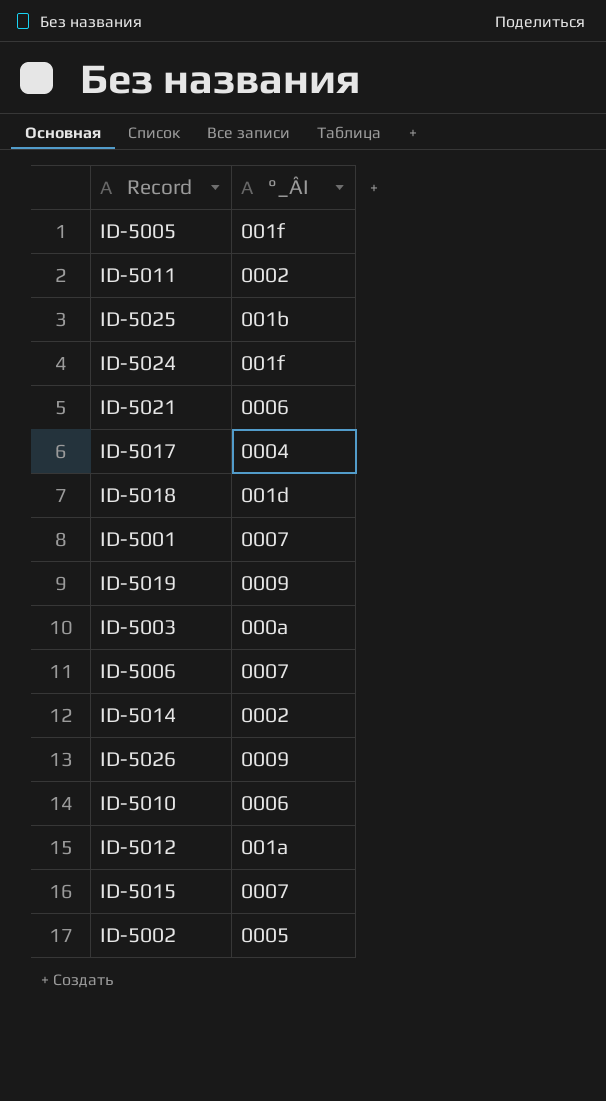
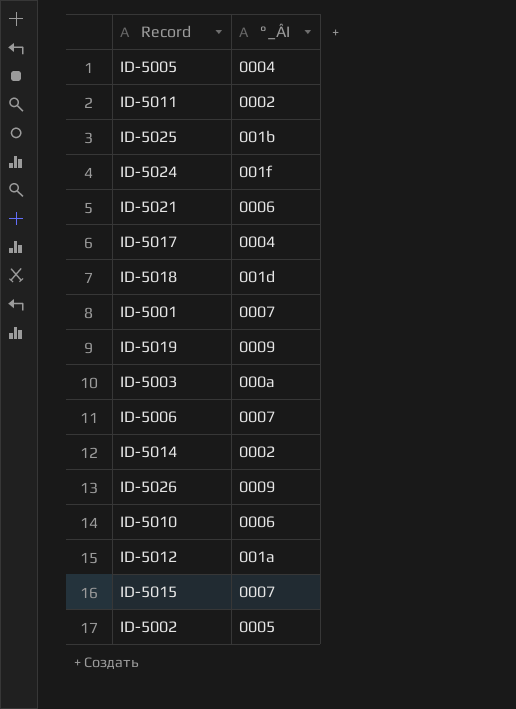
ID-5005 | °_ÂI: 001f -> 0004

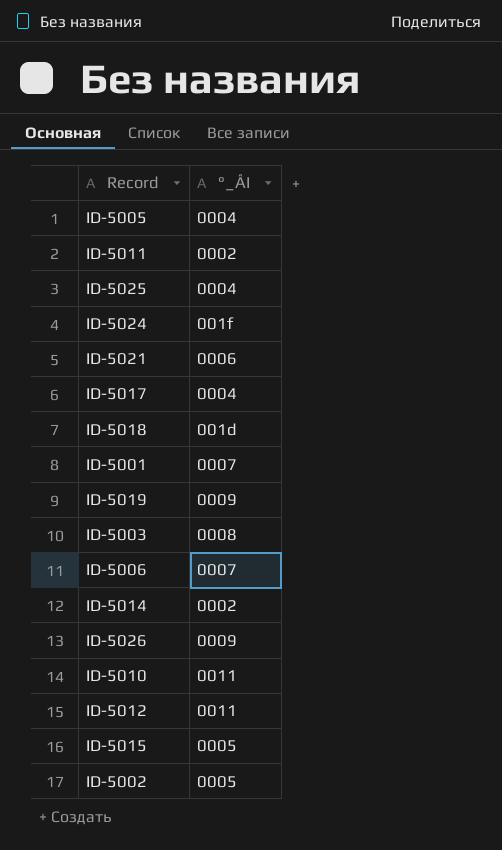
ID-5025 | °_ÂI: 001b -> 0004
ID-5003 | °_ÂI: 000a -> 0008
ID-5010 | °_ÂI: 0006 -> 0011
ID-5012 | °_ÂI: 001a -> 0011
ID-5015 | °_ÂI: 0007 -> 0005

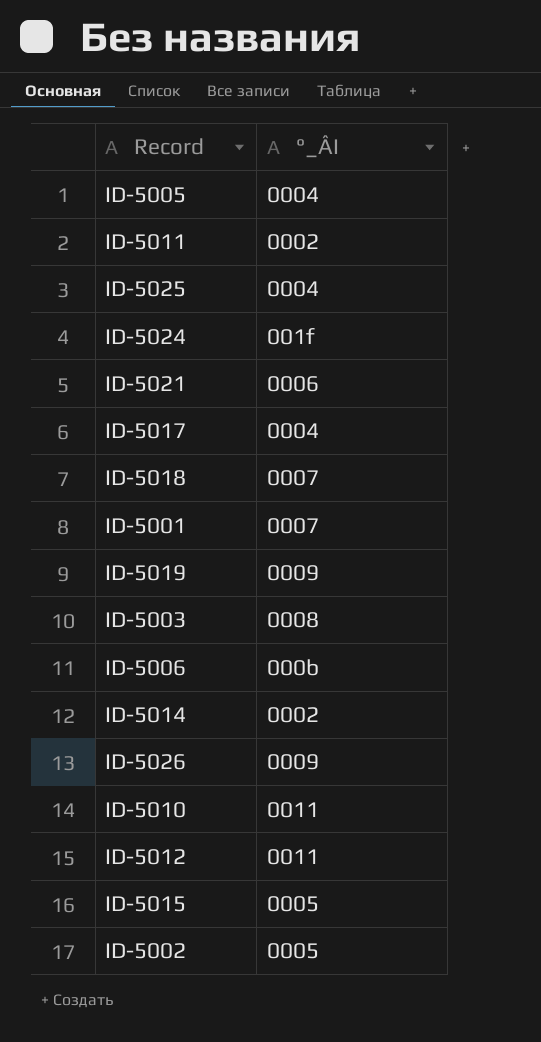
ID-5018 | °_ÂI: 001d -> 0007
ID-5006 | °_ÂI: 0007 -> 000b

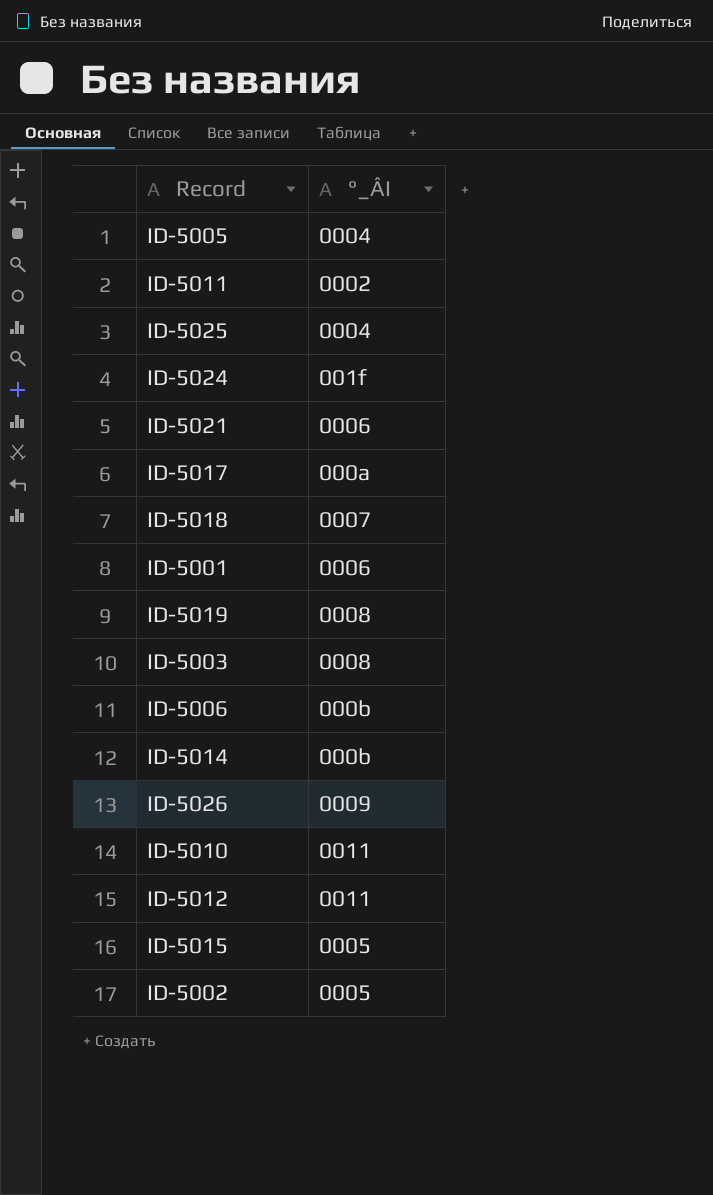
ID-5017 | °_ÂI: 0004 -> 000a
ID-5001 | °_ÂI: 0007 -> 0006
ID-5019 | °_ÂI: 0009 -> 0008
ID-5014 | °_ÂI: 0002 -> 000b

